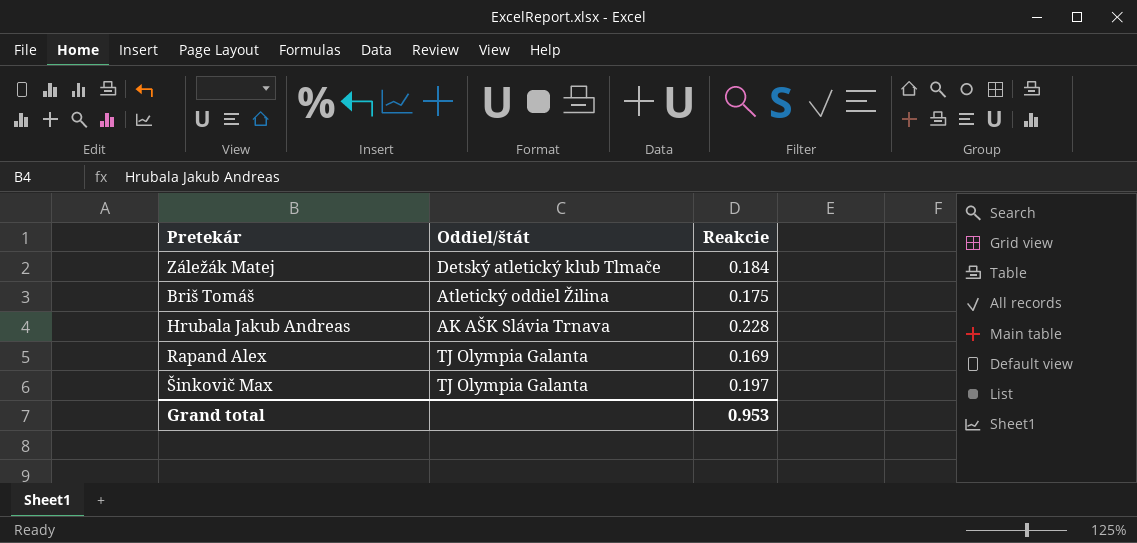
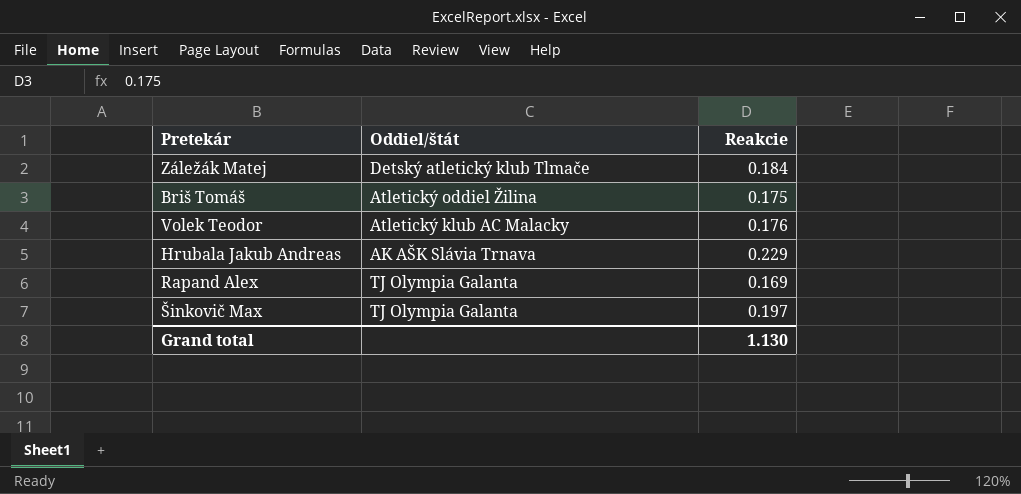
row Volek Teodor: none -> Atletický klub AC Malacky | 0.176
Hrubala Jakub Andreas | Reakcie: 0.228 -> 0.229
Grand total | Reakcie: 0.953 -> 1.130

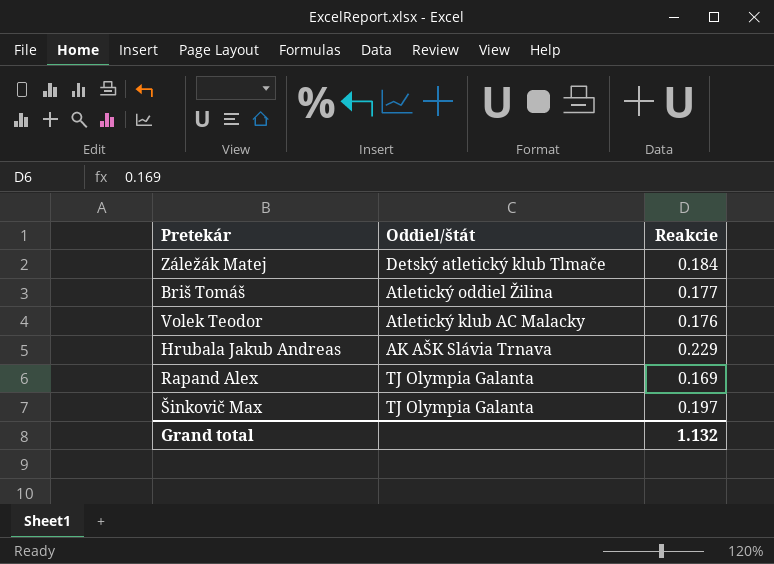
Briš Tomáš | Reakcie: 0.175 -> 0.177
Grand total | Reakcie: 1.130 -> 1.132

